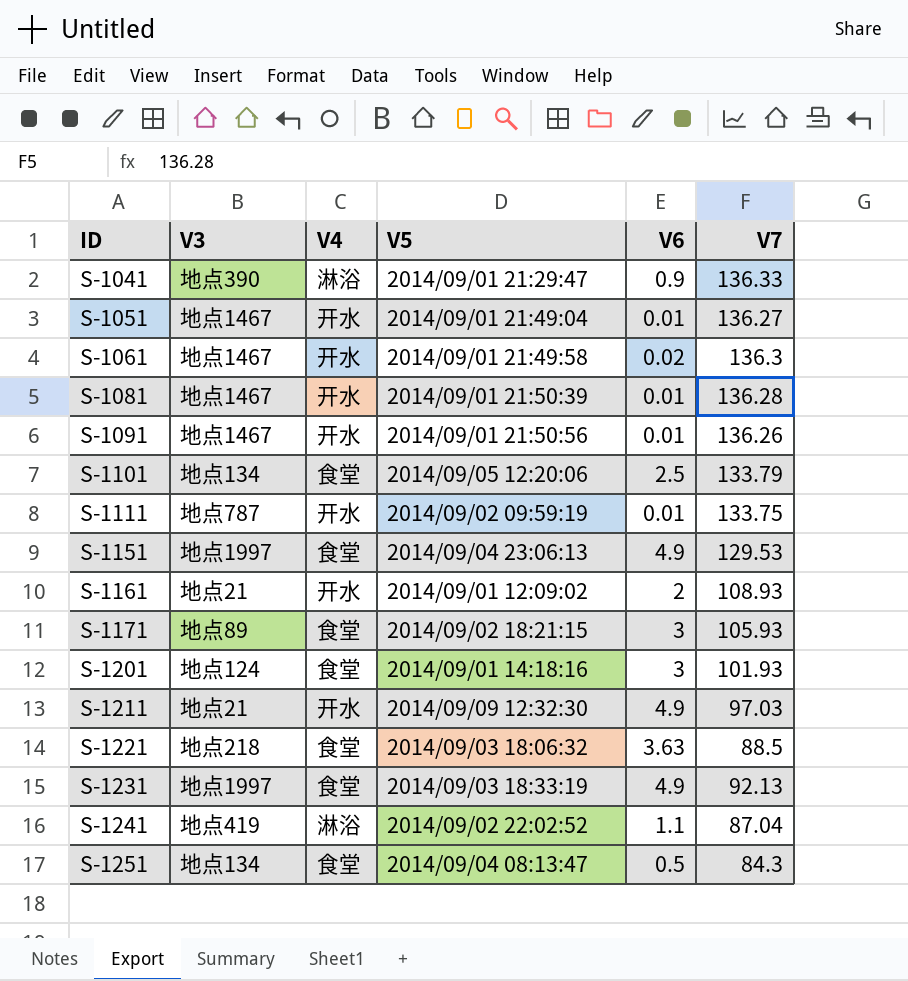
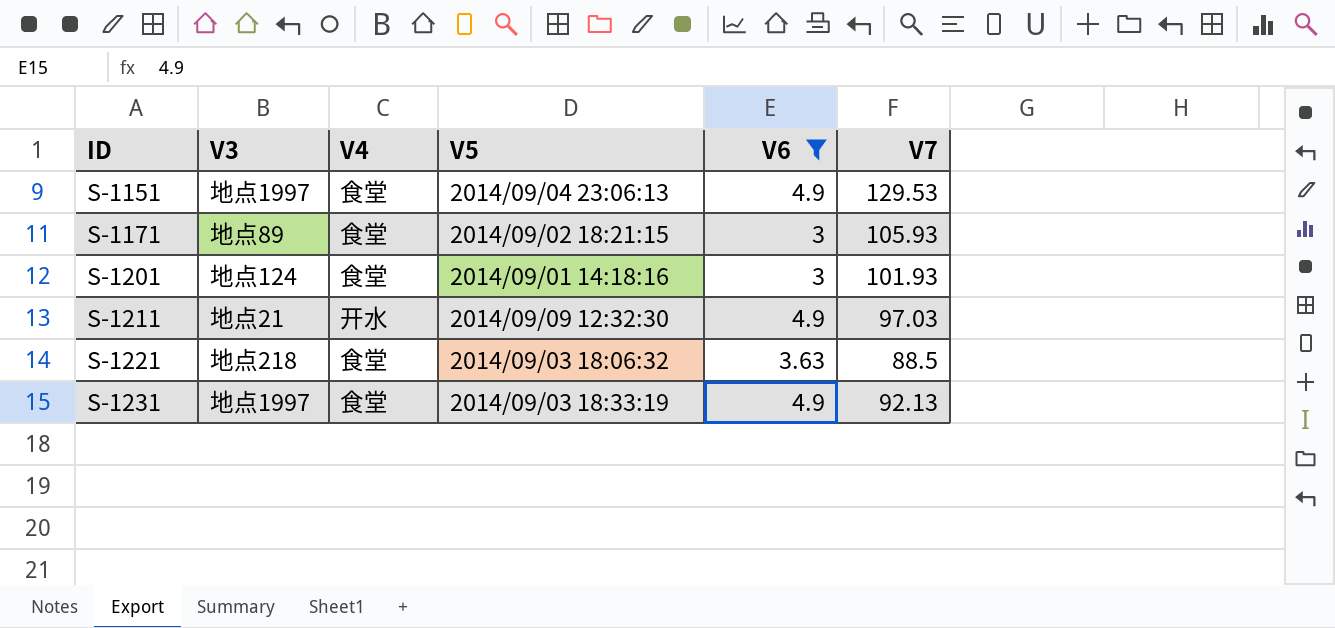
filter: none -> V6 >= 3

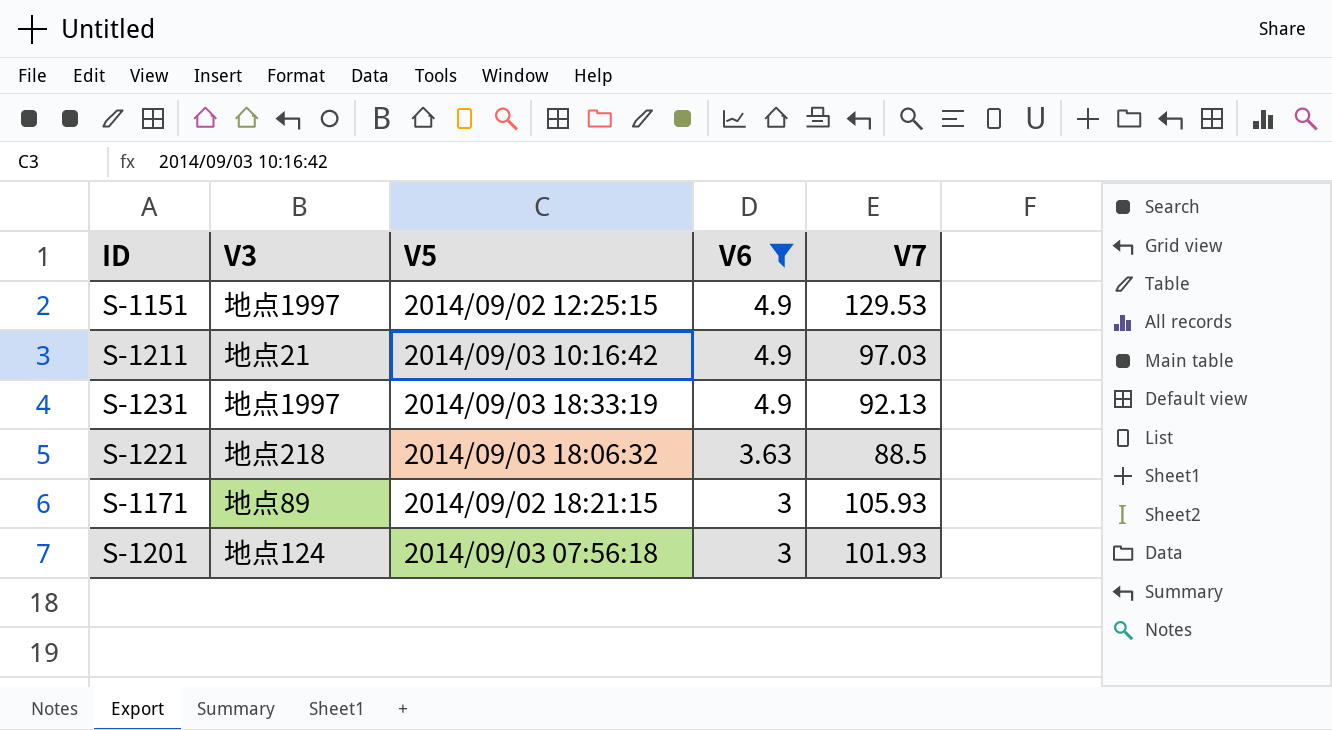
row order: ID ascending -> V6 descending
column V4 | position: 3 -> none
S-1151 | V5: 2014/09/04 23:06:13 -> 2014/09/02 12:25:15
S-1211 | V5: 2014/09/09 12:32:30 -> 2014/09/03 10:16:42
S-1201 | V5: 2014/09/01 14:18:16 -> 2014/09/03 07:56:18

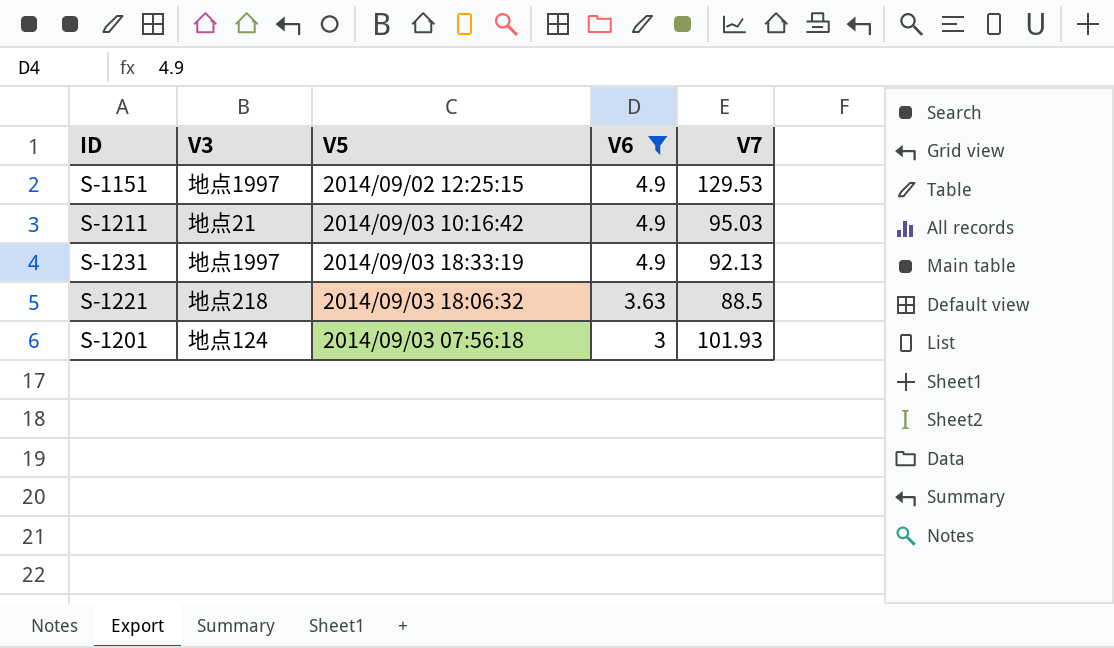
row S-1171: 地点89 | 2014/09/02 18:21:15 | 3 | 105.93 -> none
S-1211 | V7: 97.03 -> 95.03

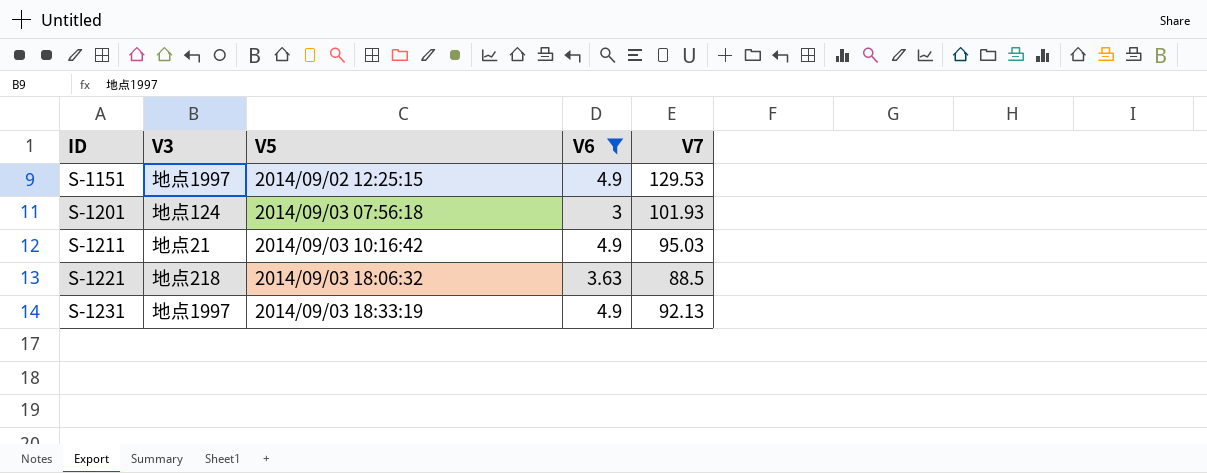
row order: V6 descending -> ID ascending

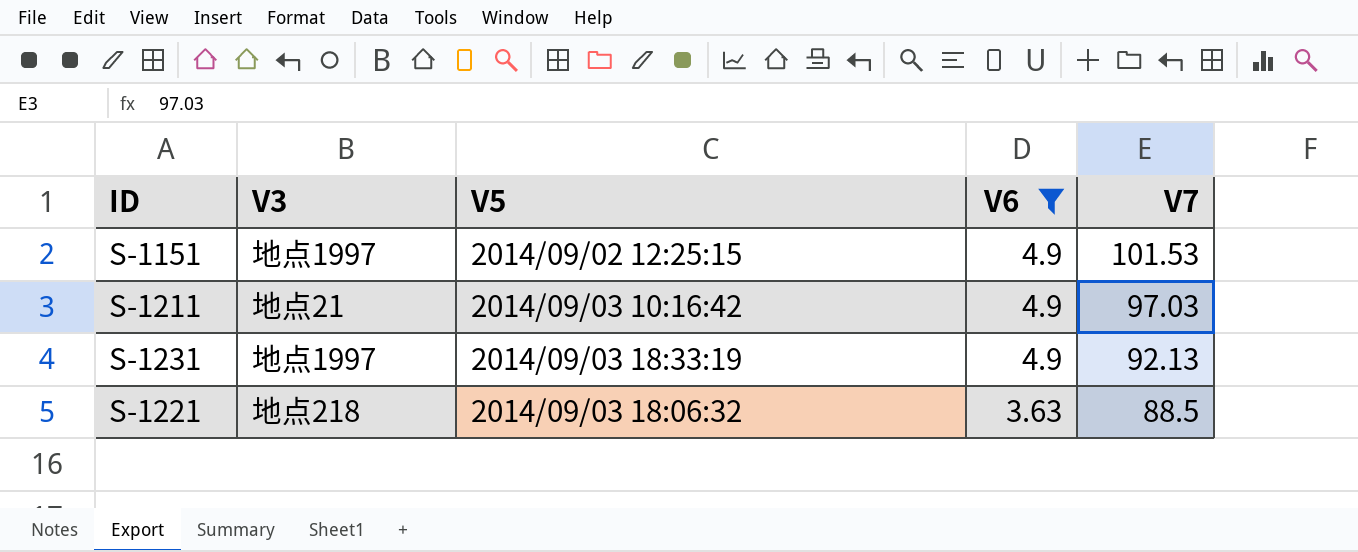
row order: ID ascending -> V6 descending
row S-1201: 地点124 | 2014/09/03 07:56:18 | 3 | 101.93 -> none
S-1151 | V7: 129.53 -> 101.53
S-1211 | V7: 95.03 -> 97.03

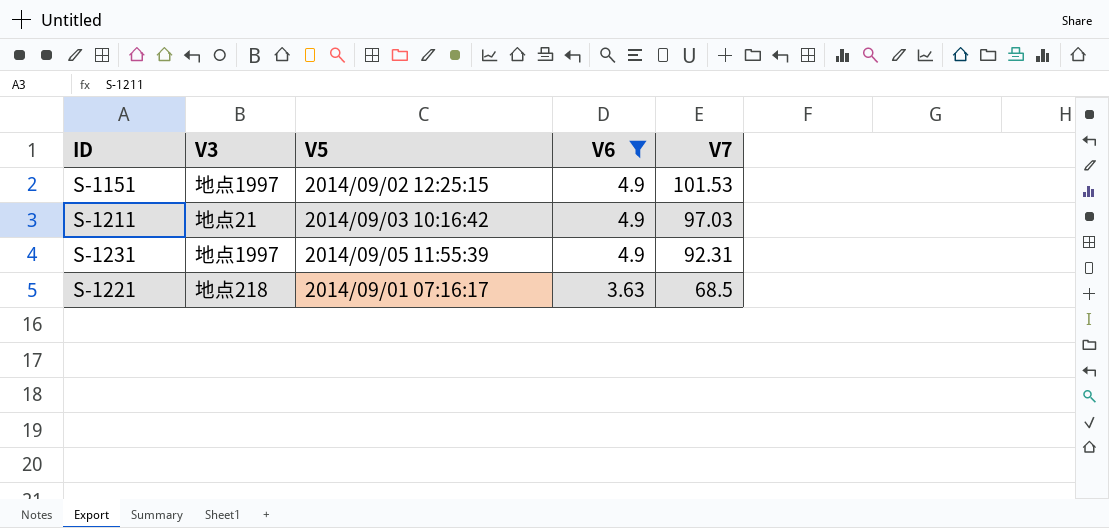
S-1231 | V5: 2014/09/03 18:33:19 -> 2014/09/05 11:55:39
S-1231 | V7: 92.13 -> 92.31
S-1221 | V5: 2014/09/03 18:06:32 -> 2014/09/01 07:16:17
S-1221 | V7: 88.5 -> 68.5

